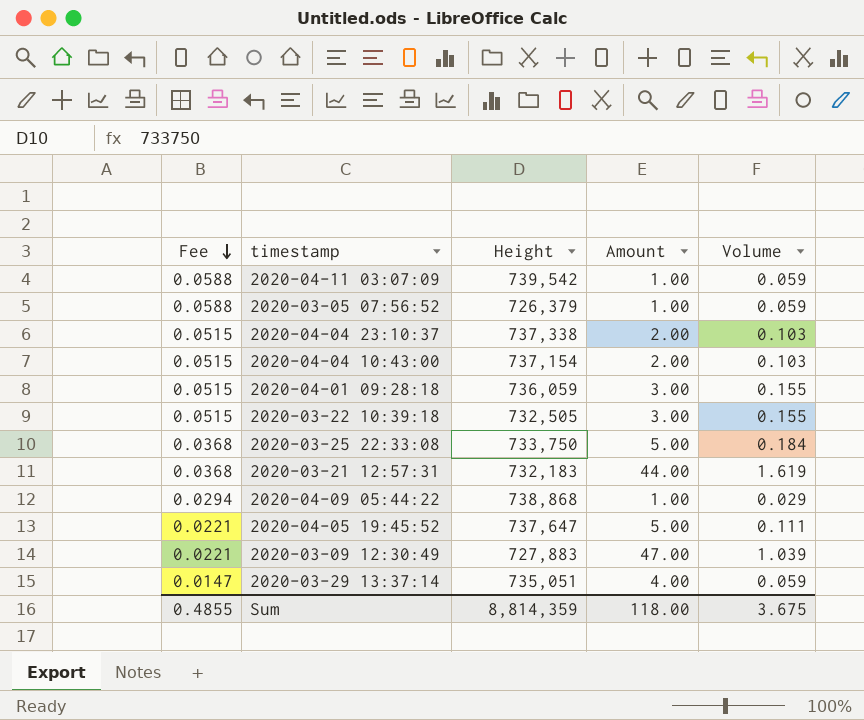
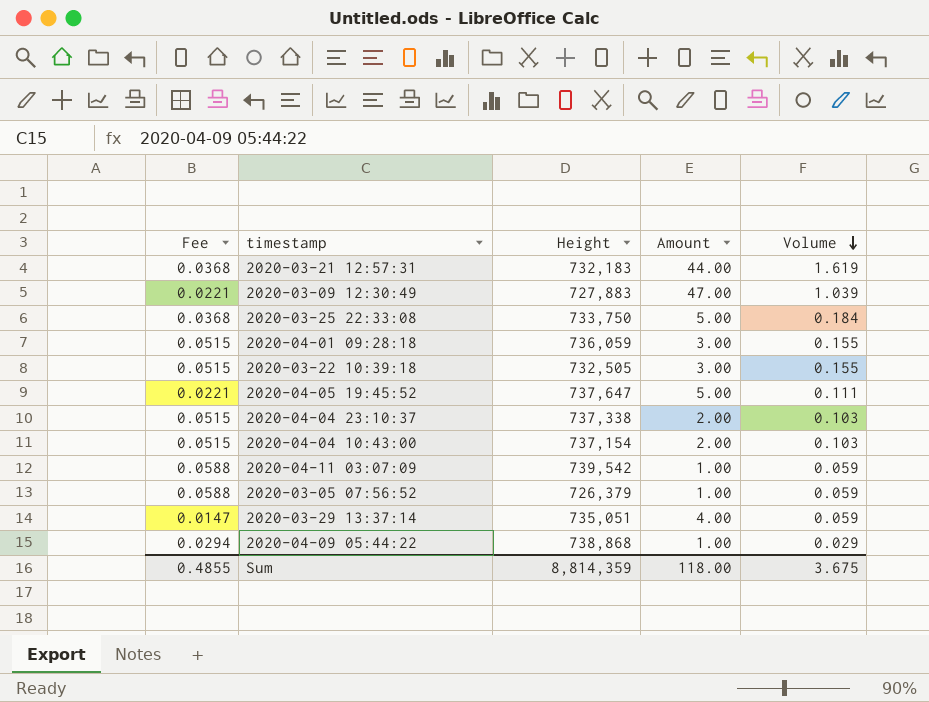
row order: Fee descending -> Volume descending

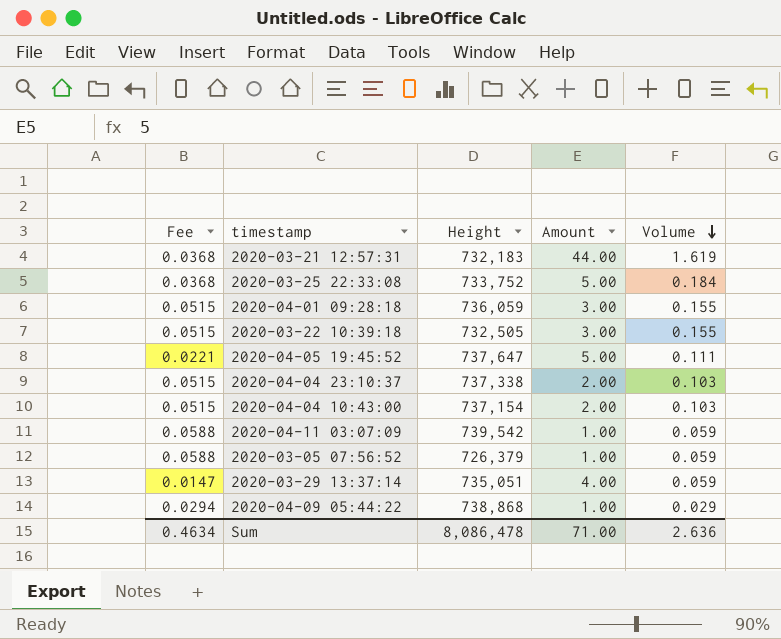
row 2020-03-09 12:30:49: 0.0221 | 727,883 | 47.00 | 1.039 -> none
2020-03-25 22:33:08 | Height: 733,750 -> 733,752
Sum | Fee: 0.4855 -> 0.4634
Sum | Height: 8,814,359 -> 8,086,478
Sum | Amount: 118.00 -> 71.00
Sum | Volume: 3.675 -> 2.636

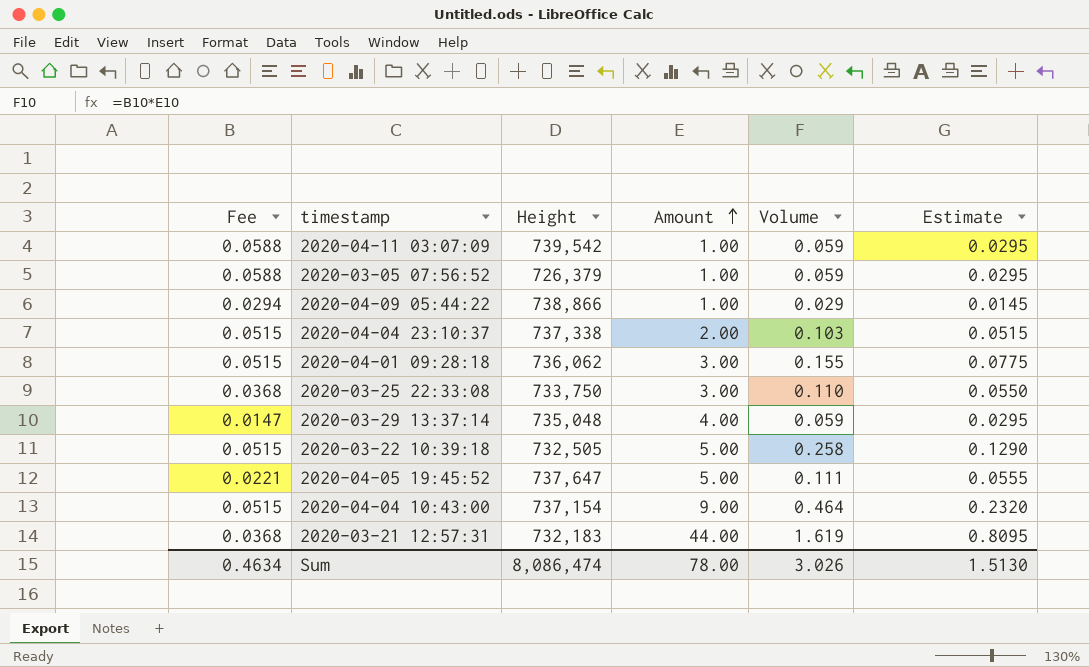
row order: Volume descending -> Amount ascending
column Estimate | formula: none -> [Volume] * 0.5
2020-04-09 05:44:22 | Height: 738,868 -> 738,866
2020-04-01 09:28:18 | Height: 736,059 -> 736,062
2020-03-25 22:33:08 | Height: 733,752 -> 733,750
2020-03-25 22:33:08 | Amount: 5.00 -> 3.00
2020-03-25 22:33:08 | Volume: 0.184 -> 0.110
2020-03-29 13:37:14 | Height: 735,051 -> 735,048
2020-03-22 10:39:18 | Amount: 3.00 -> 5.00
2020-03-22 10:39:18 | Volume: 0.155 -> 0.258
2020-04-04 10:43:00 | Amount: 2.00 -> 9.00
2020-04-04 10:43:00 | Volume: 0.103 -> 0.464
Sum | Height: 8,086,478 -> 8,086,474
Sum | Amount: 71.00 -> 78.00
Sum | Volume: 2.636 -> 3.026

